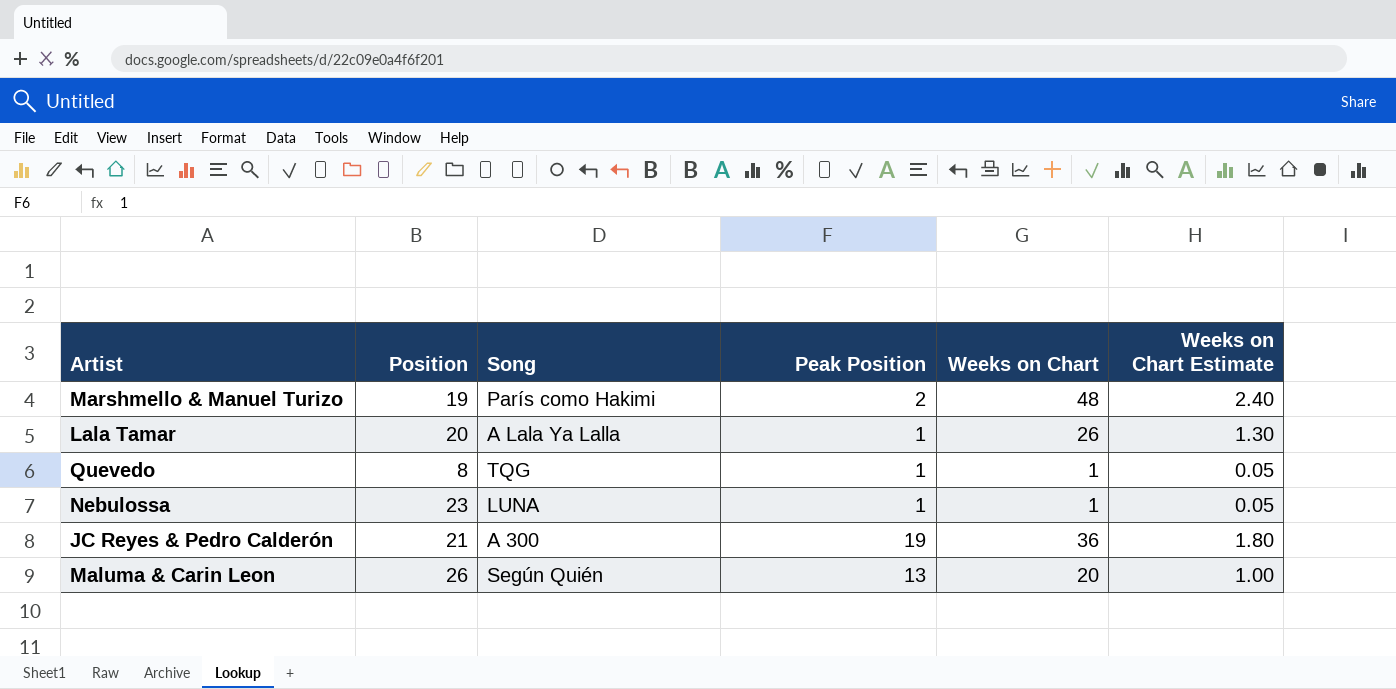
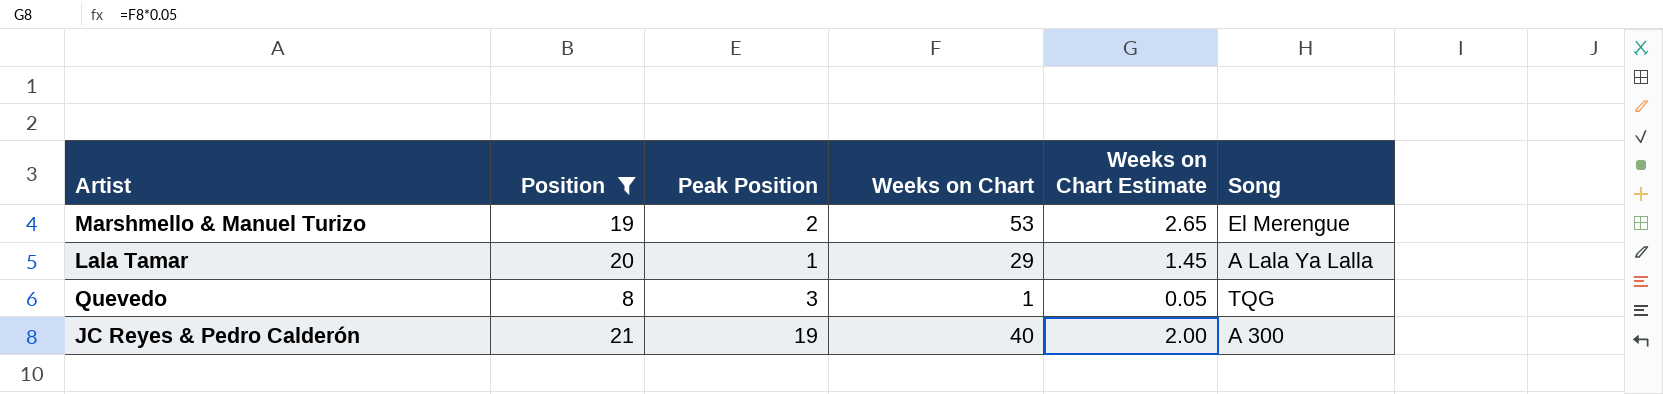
filter: none -> Position <= 21
column Song | position: 3 -> 6
Marshmello & Manuel Turizo | Weeks on Chart: 48 -> 53
Marshmello & Manuel Turizo | Weeks on Chart Estimate: 2.40 -> 2.65
Marshmello & Manuel Turizo | Song: París como Hakimi -> El Merengue
Lala Tamar | Weeks on Chart: 26 -> 29
Lala Tamar | Weeks on Chart Estimate: 1.30 -> 1.45
Quevedo | Peak Position: 1 -> 3
JC Reyes & Pedro Calderón | Weeks on Chart: 36 -> 40
JC Reyes & Pedro Calderón | Weeks on Chart Estimate: 1.80 -> 2.00

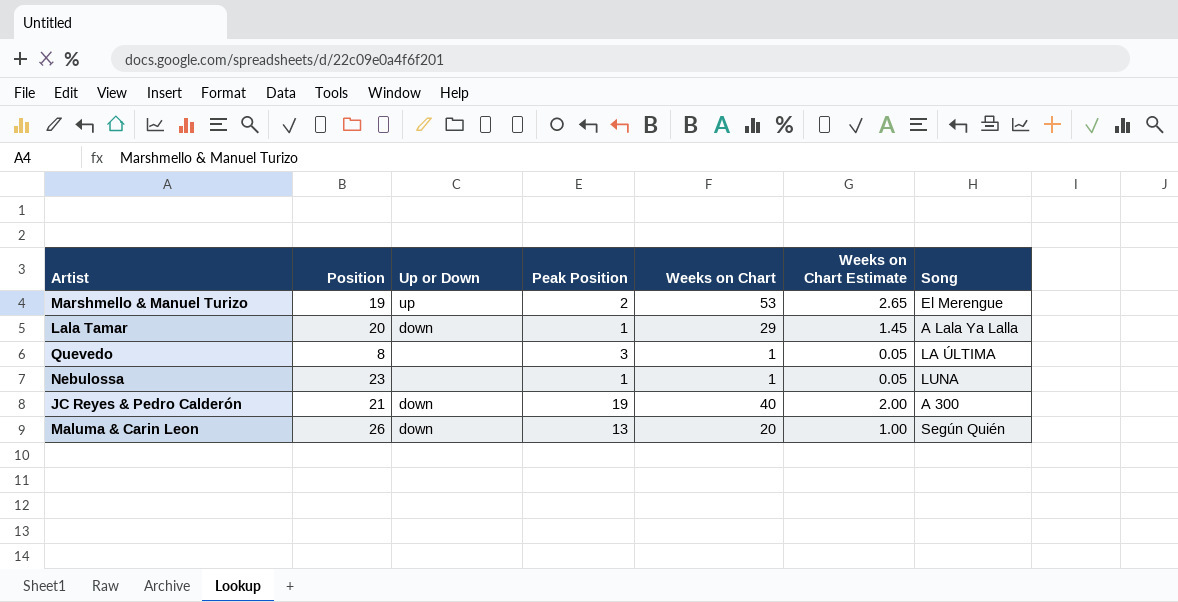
filter: Position <= 21 -> none
column Up or Down | position: none -> 3
Quevedo | Song: TQG -> LA ÚLTIMA

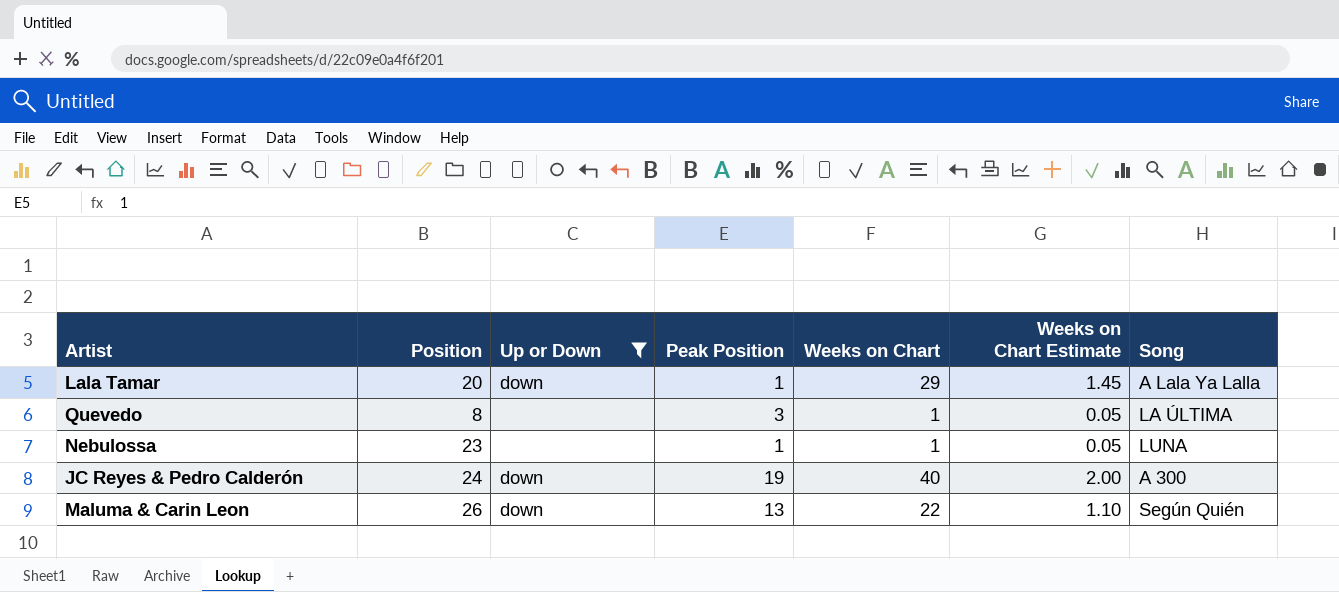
filter: none -> Up or Down != up
JC Reyes & Pedro Calderón | Position: 21 -> 24
Maluma & Carin Leon | Weeks on Chart: 20 -> 22
Maluma & Carin Leon | Weeks on Chart Estimate: 1.00 -> 1.10

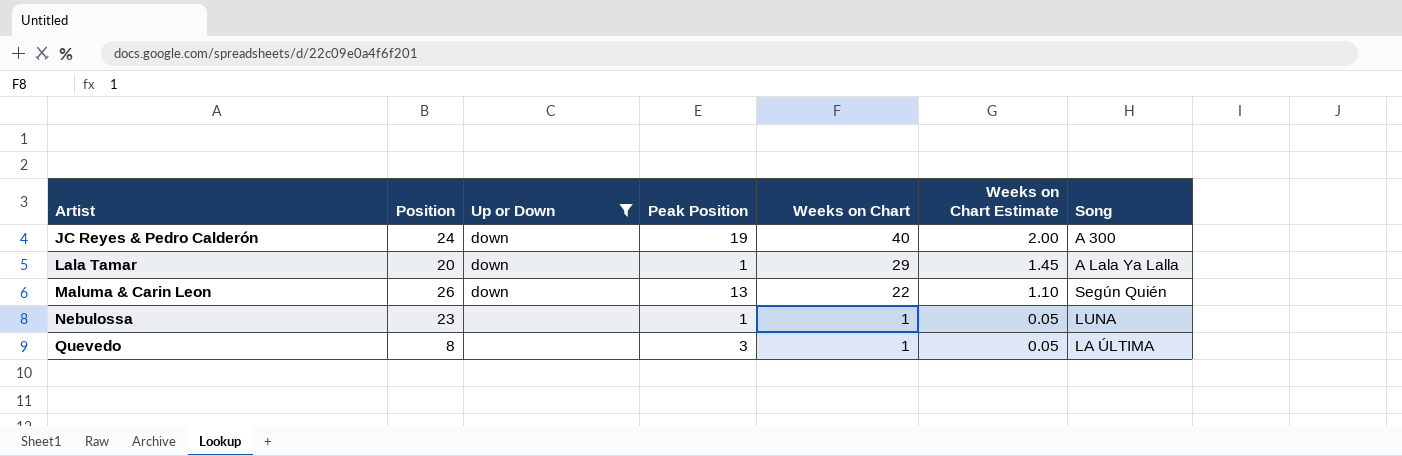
row order: none -> Artist ascending

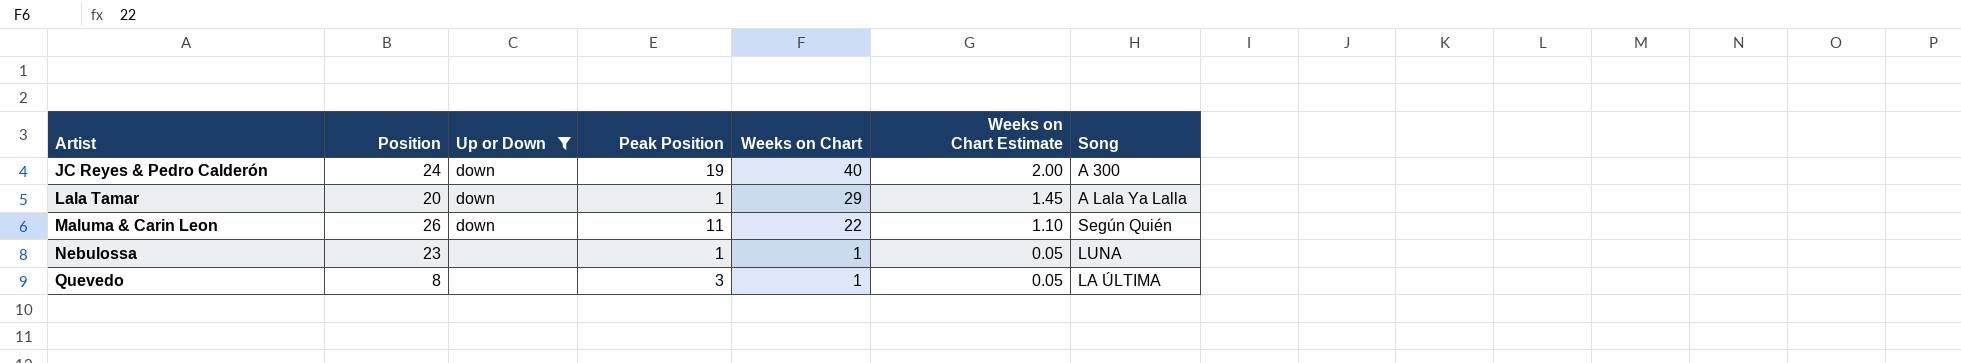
Maluma & Carin Leon | Peak Position: 13 -> 11

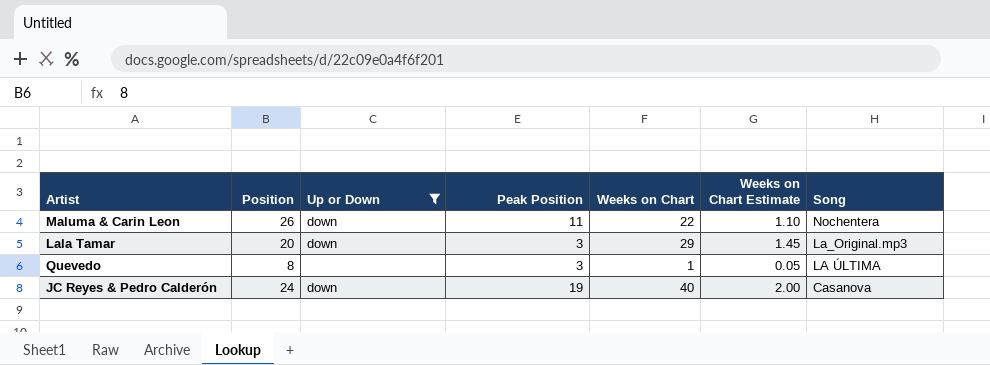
row order: Artist ascending -> Song descending
row Nebulossa: 23 | none | 1 | 1 | 0.05 | LUNA -> none
Maluma & Carin Leon | Song: Según Quién -> Nochentera
Lala Tamar | Peak Position: 1 -> 3
Lala Tamar | Song: A Lala Ya Lalla -> La_Original.mp3
JC Reyes & Pedro Calderón | Song: A 300 -> Casanova

